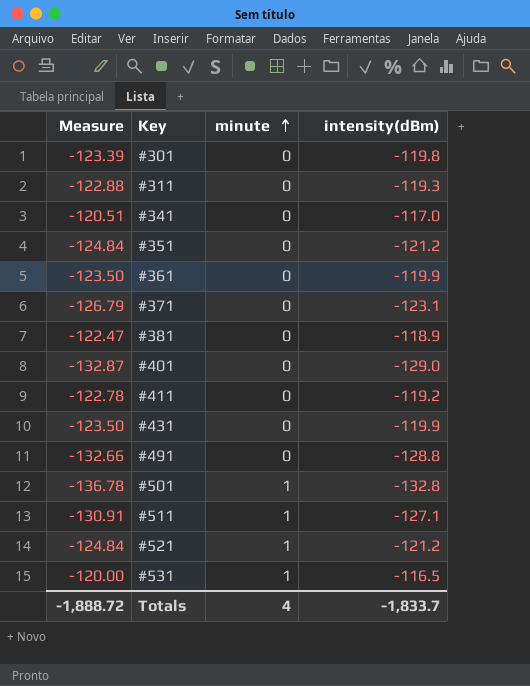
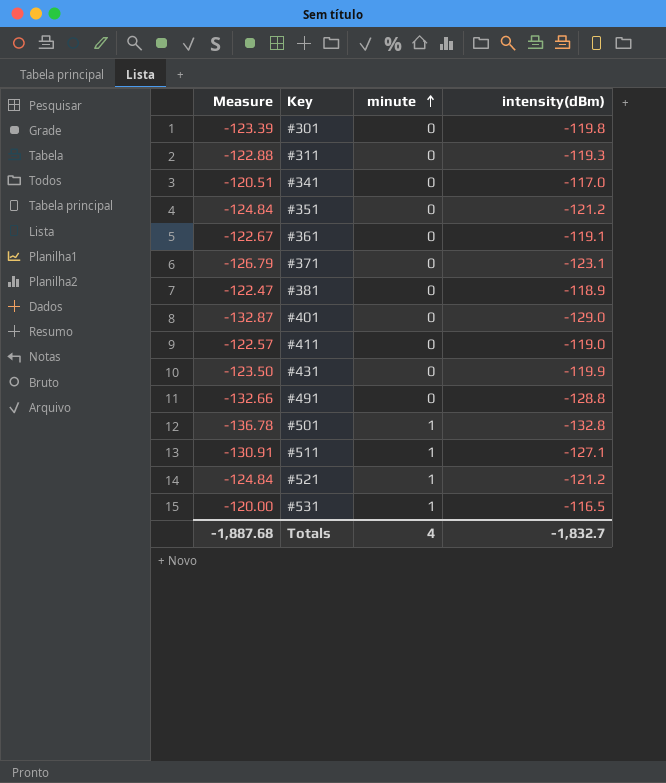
#361 | Measure: -123.50 -> -122.67
#361 | intensity(dBm): -119.9 -> -119.1
#411 | Measure: -122.78 -> -122.57
#411 | intensity(dBm): -119.2 -> -119.0
Totals | Measure: -1,888.72 -> -1,887.68
Totals | intensity(dBm): -1,833.7 -> -1,832.7

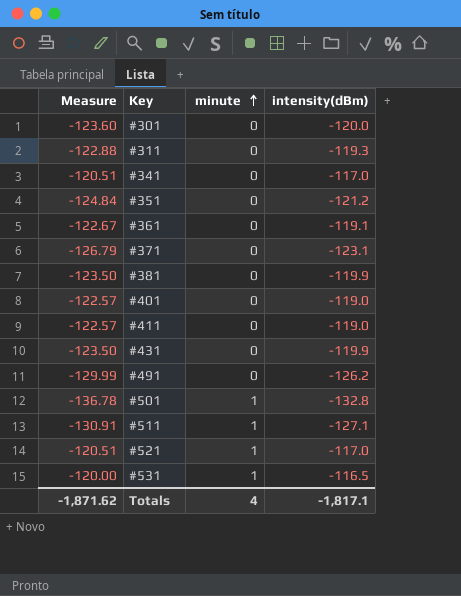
#301 | Measure: -123.39 -> -123.60
#301 | intensity(dBm): -119.8 -> -120.0
#381 | Measure: -122.47 -> -123.50
#381 | intensity(dBm): -118.9 -> -119.9
#401 | Measure: -132.87 -> -122.57
#401 | intensity(dBm): -129.0 -> -119.0
#491 | Measure: -132.66 -> -129.99
#491 | intensity(dBm): -128.8 -> -126.2
#521 | Measure: -124.84 -> -120.51
#521 | intensity(dBm): -121.2 -> -117.0
Totals | Measure: -1,887.68 -> -1,871.62
Totals | intensity(dBm): -1,832.7 -> -1,817.1

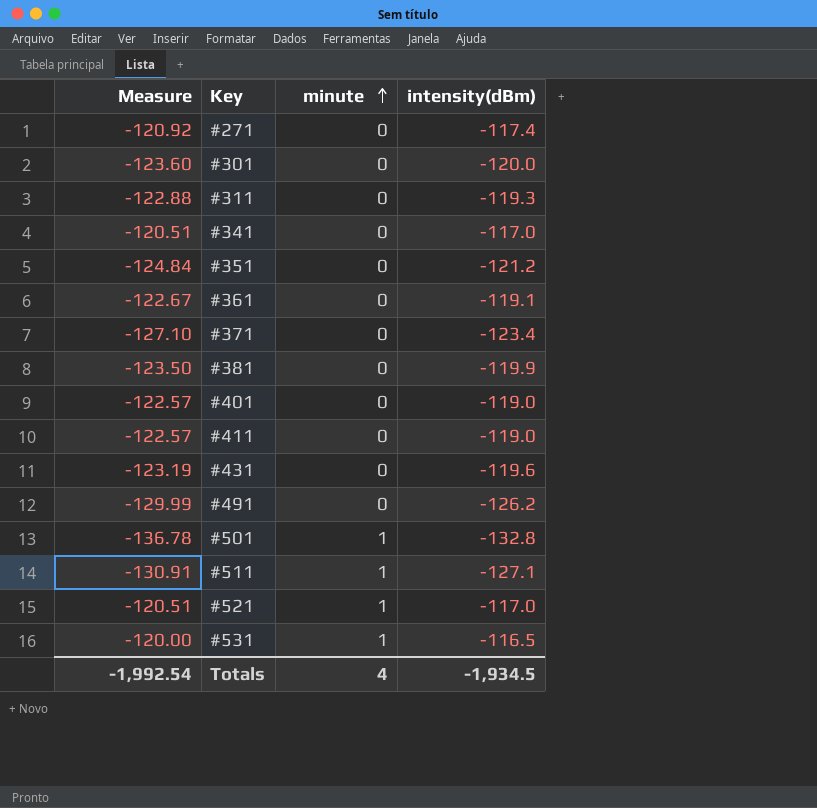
row #271: none -> -120.92 | 0 | -117.4
#371 | Measure: -126.79 -> -127.10
#371 | intensity(dBm): -123.1 -> -123.4
#431 | Measure: -123.50 -> -123.19
#431 | intensity(dBm): -119.9 -> -119.6
Totals | Measure: -1,871.62 -> -1,992.54
Totals | intensity(dBm): -1,817.1 -> -1,934.5

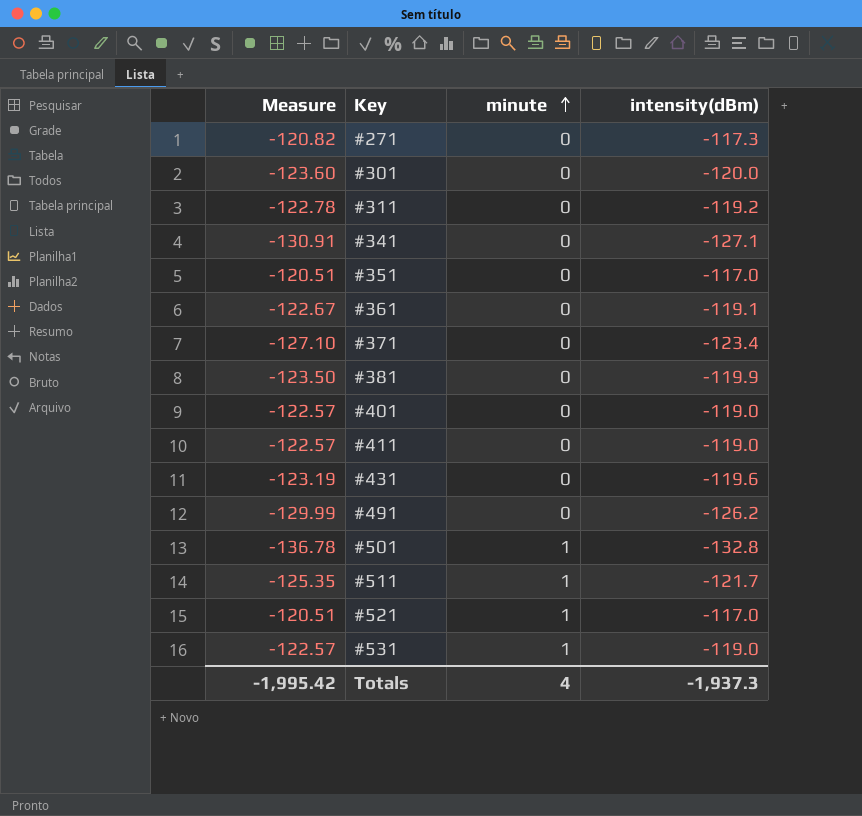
#271 | Measure: -120.92 -> -120.82
#271 | intensity(dBm): -117.4 -> -117.3
#311 | Measure: -122.88 -> -122.78
#311 | intensity(dBm): -119.3 -> -119.2
#341 | Measure: -120.51 -> -130.91
#341 | intensity(dBm): -117.0 -> -127.1
#351 | Measure: -124.84 -> -120.51
#351 | intensity(dBm): -121.2 -> -117.0
#511 | Measure: -130.91 -> -125.35
#511 | intensity(dBm): -127.1 -> -121.7
#531 | Measure: -120.00 -> -122.57
#531 | intensity(dBm): -116.5 -> -119.0
Totals | Measure: -1,992.54 -> -1,995.42
Totals | intensity(dBm): -1,934.5 -> -1,937.3

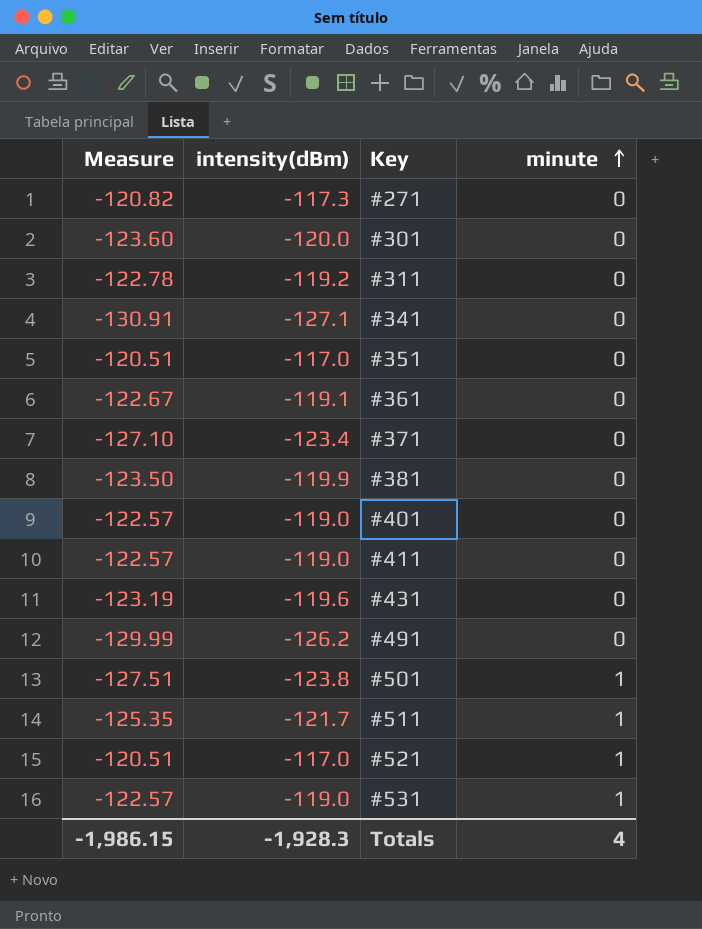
column intensity(dBm) | position: 4 -> 2
#501 | Measure: -136.78 -> -127.51
#501 | intensity(dBm): -132.8 -> -123.8
Totals | Measure: -1,995.42 -> -1,986.15
Totals | intensity(dBm): -1,937.3 -> -1,928.3

